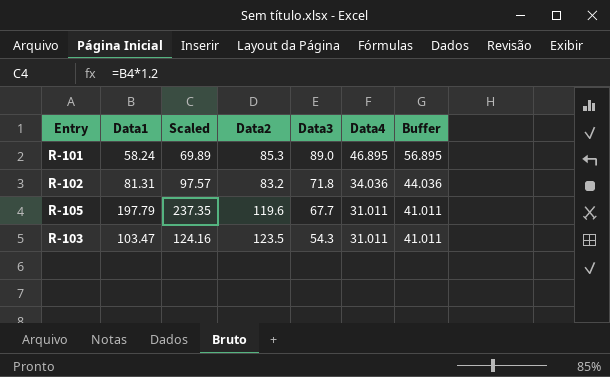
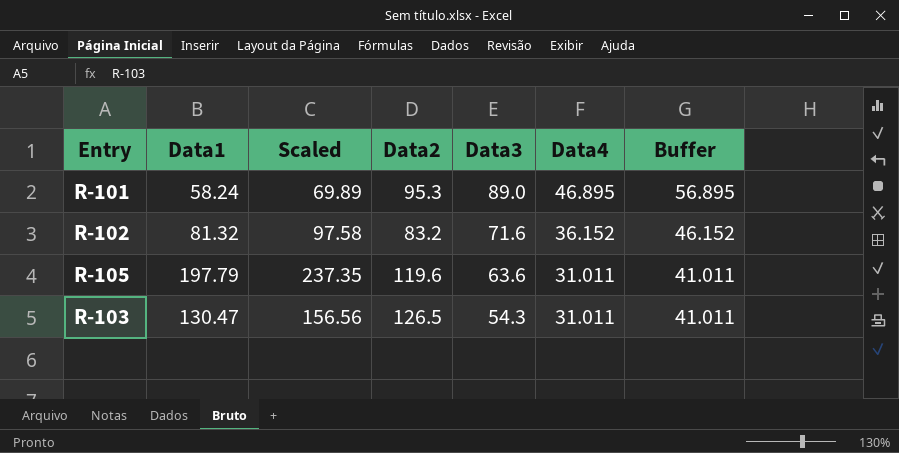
R-101 | Data2: 85.3 -> 95.3
R-102 | Data1: 81.31 -> 81.32
R-102 | Scaled: 97.57 -> 97.58
R-102 | Data3: 71.8 -> 71.6
R-102 | Data4: 34.036 -> 36.152
R-102 | Buffer: 44.036 -> 46.152
R-105 | Data3: 67.7 -> 63.6
R-103 | Data1: 103.47 -> 130.47
R-103 | Scaled: 124.16 -> 156.56
R-103 | Data2: 123.5 -> 126.5

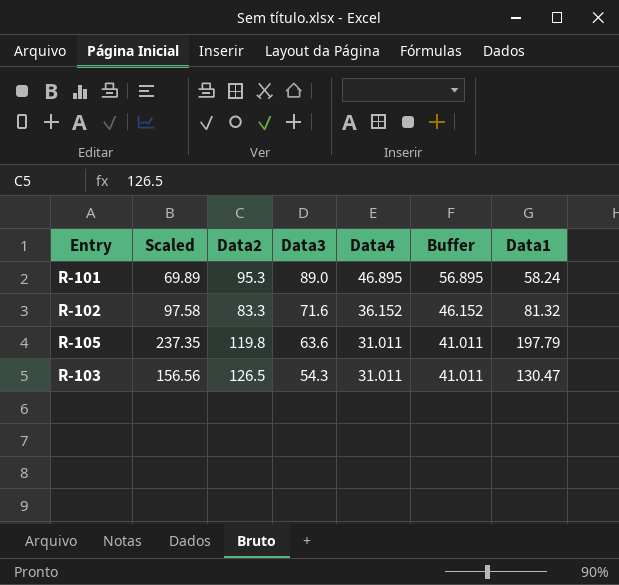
column Data1 | position: 2 -> 7
R-102 | Data2: 83.2 -> 83.3
R-105 | Data2: 119.6 -> 119.8

